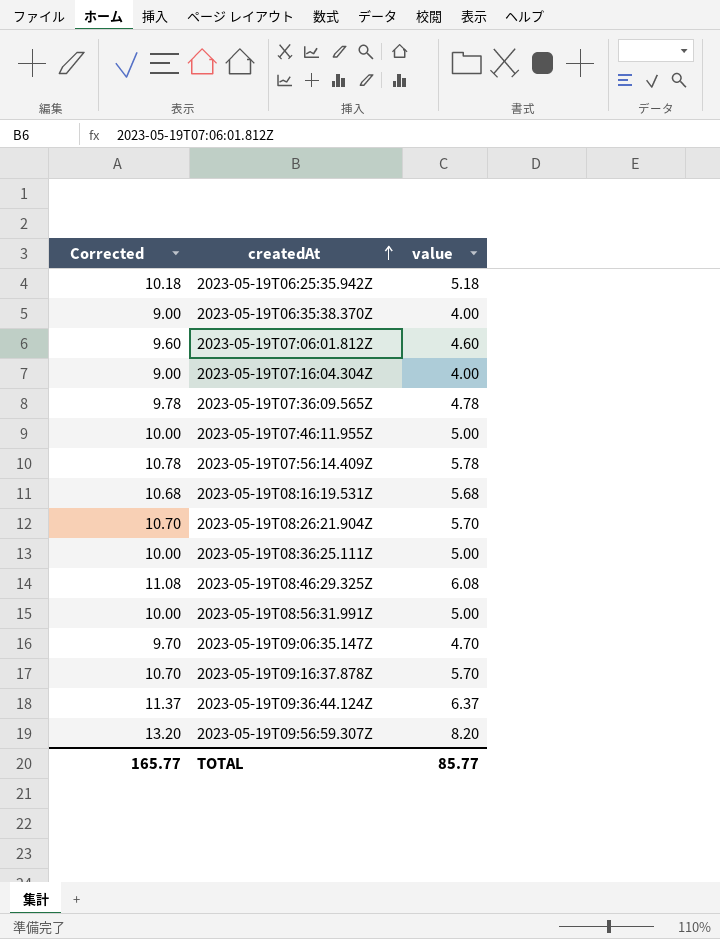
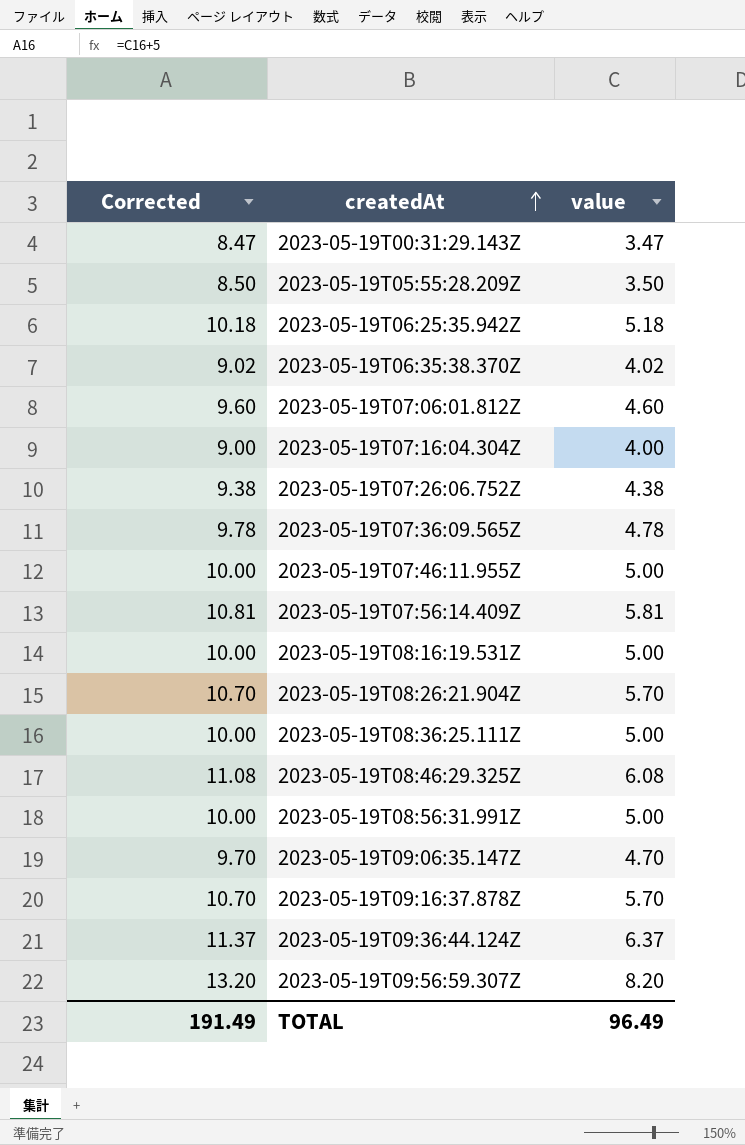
row 2023-05-19T00:31:29.143Z: none -> 8.47 | 3.47
row 2023-05-19T05:55:28.209Z: none -> 8.50 | 3.50
2023-05-19T06:35:38.370Z | Corrected: 9.00 -> 9.02
2023-05-19T06:35:38.370Z | value: 4.00 -> 4.02
row 2023-05-19T07:26:06.752Z: none -> 9.38 | 4.38
2023-05-19T07:56:14.409Z | Corrected: 10.78 -> 10.81
2023-05-19T07:56:14.409Z | value: 5.78 -> 5.81
2023-05-19T08:16:19.531Z | Corrected: 10.68 -> 10.00
2023-05-19T08:16:19.531Z | value: 5.68 -> 5.00
TOTAL | Corrected: 165.77 -> 191.49
TOTAL | value: 85.77 -> 96.49

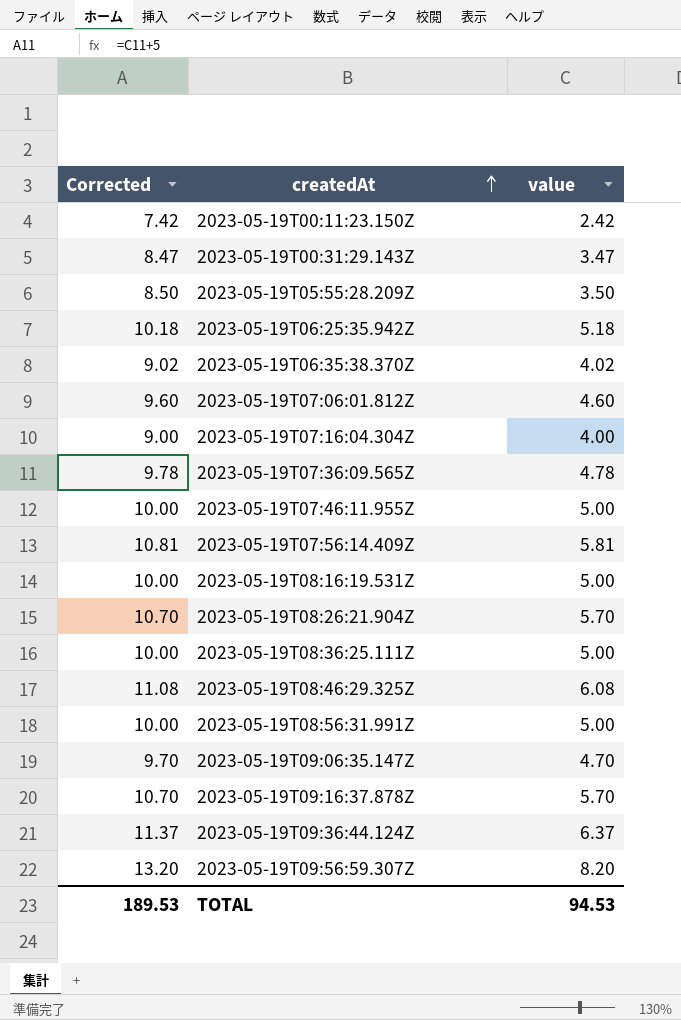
row 2023-05-19T07:26:06.752Z: 9.38 | 4.38 -> none
row 2023-05-19T00:11:23.150Z: none -> 7.42 | 2.42
TOTAL | Corrected: 191.49 -> 189.53
TOTAL | value: 96.49 -> 94.53

